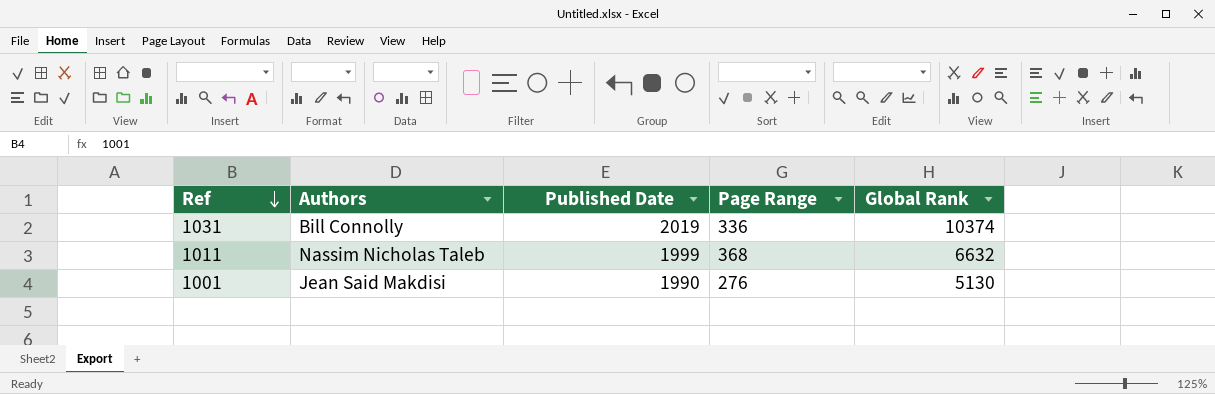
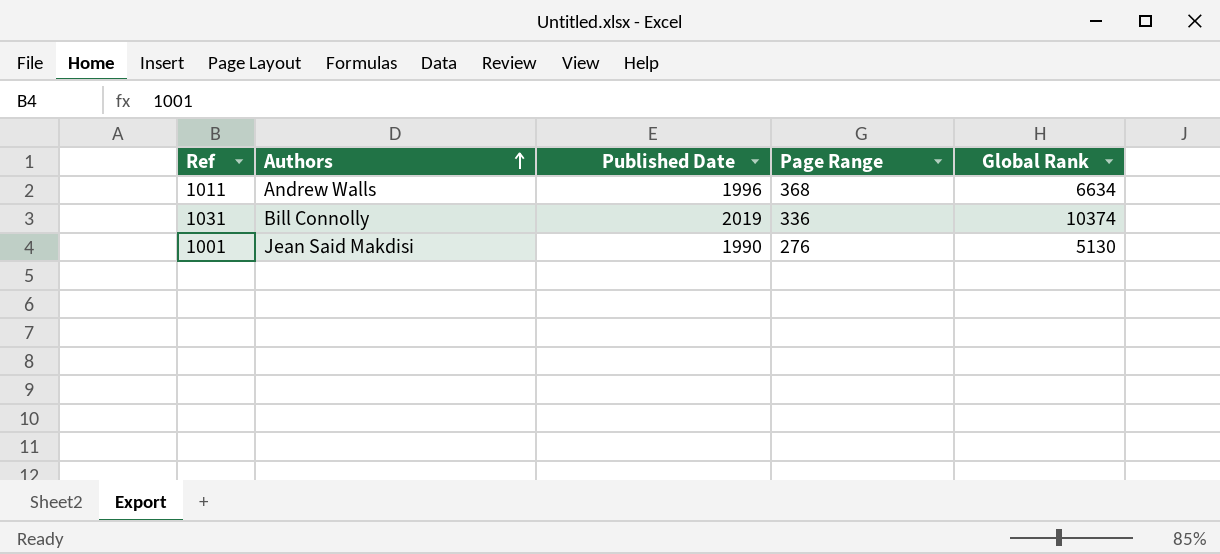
row order: Ref descending -> Authors ascending
1011 | Authors: Nassim Nicholas Taleb -> Andrew Walls
1011 | Published Date: 1999 -> 1996
1011 | Global Rank: 6632 -> 6634

